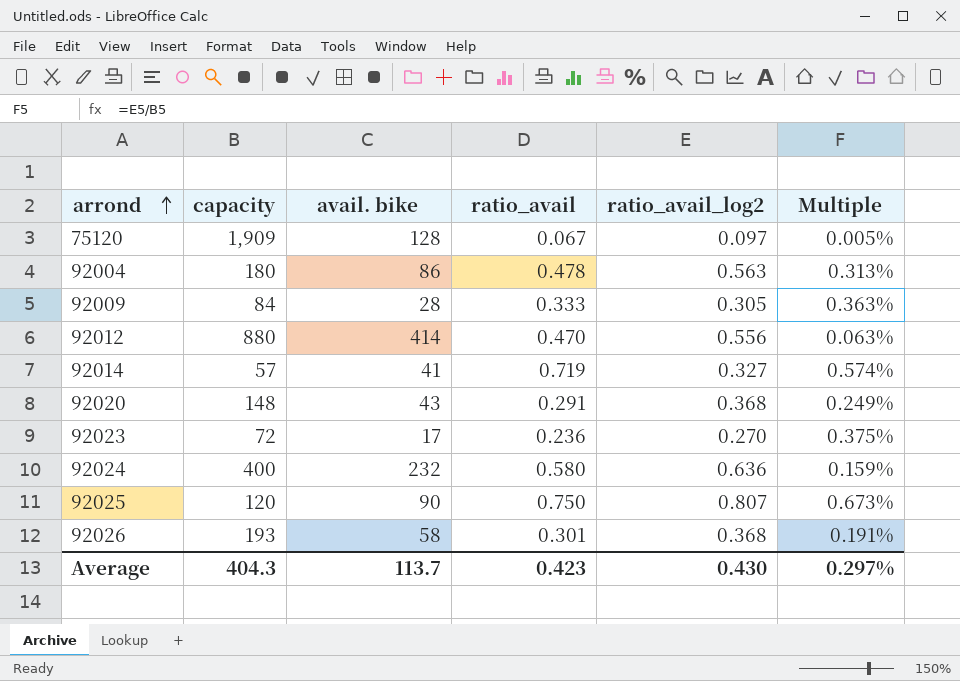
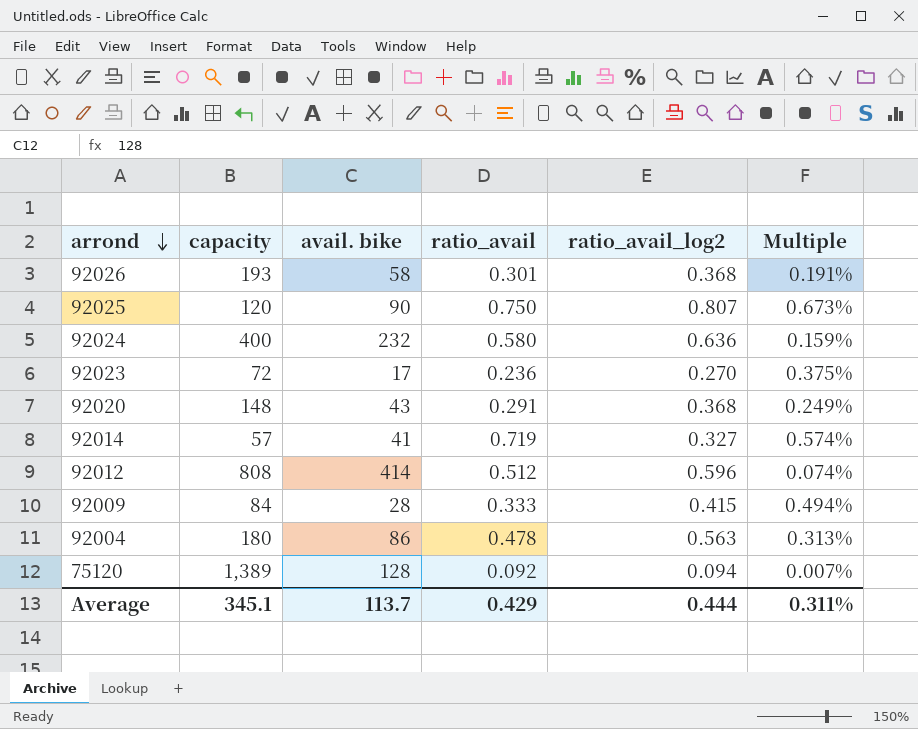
row order: arrond ascending -> arrond descending
92012 | capacity: 880 -> 808
92012 | ratio_avail: 0.470 -> 0.512
92012 | ratio_avail_log2: 0.556 -> 0.596
92012 | Multiple: 0.063% -> 0.074%
92009 | ratio_avail_log2: 0.305 -> 0.415
92009 | Multiple: 0.363% -> 0.494%
75120 | capacity: 1,909 -> 1,389
75120 | ratio_avail: 0.067 -> 0.092
75120 | ratio_avail_log2: 0.097 -> 0.094
75120 | Multiple: 0.005% -> 0.007%
Average | capacity: 404.3 -> 345.1
Average | ratio_avail: 0.423 -> 0.429
Average | ratio_avail_log2: 0.430 -> 0.444
Average | Multiple: 0.297% -> 0.311%

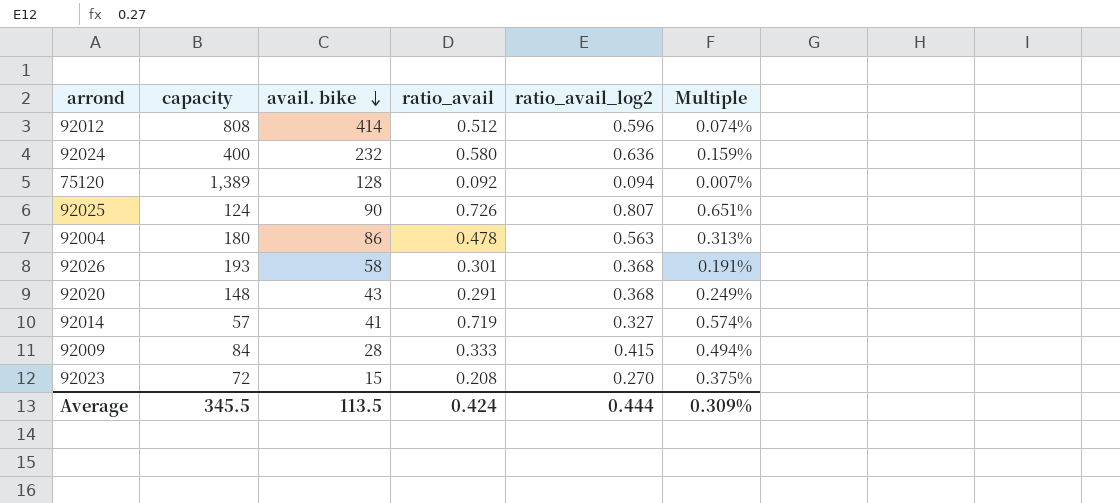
row order: arrond descending -> avail. bike descending
92025 | capacity: 120 -> 124
92025 | ratio_avail: 0.750 -> 0.726
92025 | Multiple: 0.673% -> 0.651%
92023 | avail. bike: 17 -> 15
92023 | ratio_avail: 0.236 -> 0.208
Average | capacity: 345.1 -> 345.5
Average | avail. bike: 113.7 -> 113.5
Average | ratio_avail: 0.429 -> 0.424
Average | Multiple: 0.311% -> 0.309%

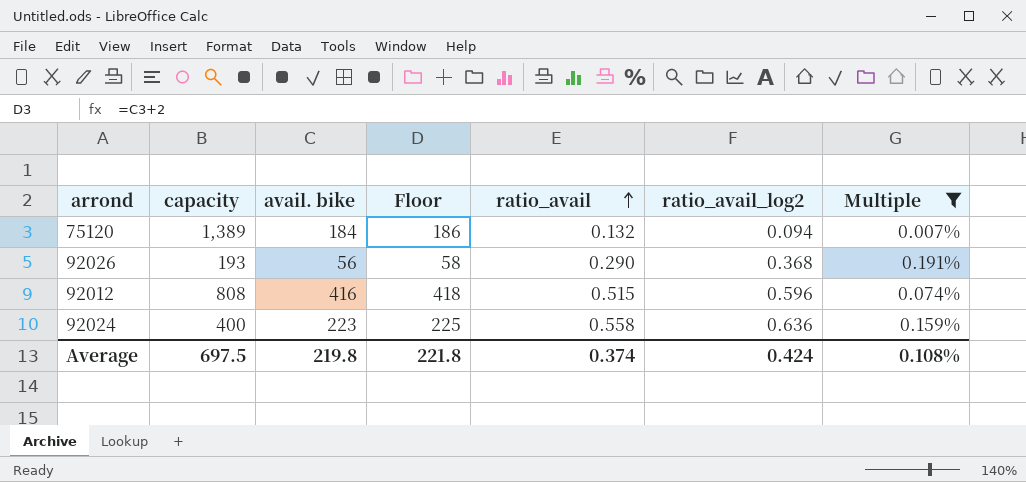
filter: none -> Multiple <= 0.191%
row order: avail. bike descending -> ratio_avail ascending
column Floor | formula: none -> [avail. bike] + 2
75120 | avail. bike: 128 -> 184
75120 | ratio_avail: 0.092 -> 0.132
92026 | avail. bike: 58 -> 56
92026 | ratio_avail: 0.301 -> 0.290
92012 | avail. bike: 414 -> 416
92012 | ratio_avail: 0.512 -> 0.515
92024 | avail. bike: 232 -> 223
92024 | ratio_avail: 0.580 -> 0.558
Average | capacity: 345.5 -> 697.5
Average | avail. bike: 113.5 -> 219.8
Average | ratio_avail: 0.424 -> 0.374
Average | ratio_avail_log2: 0.444 -> 0.424
Average | Multiple: 0.309% -> 0.108%

